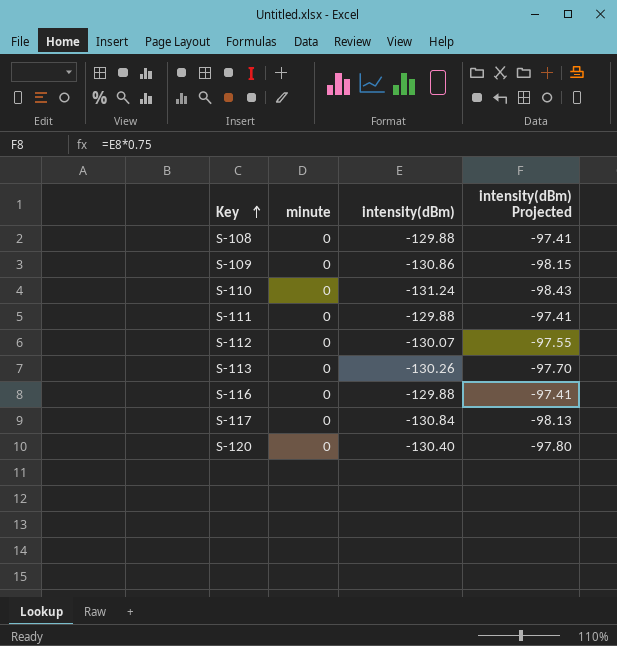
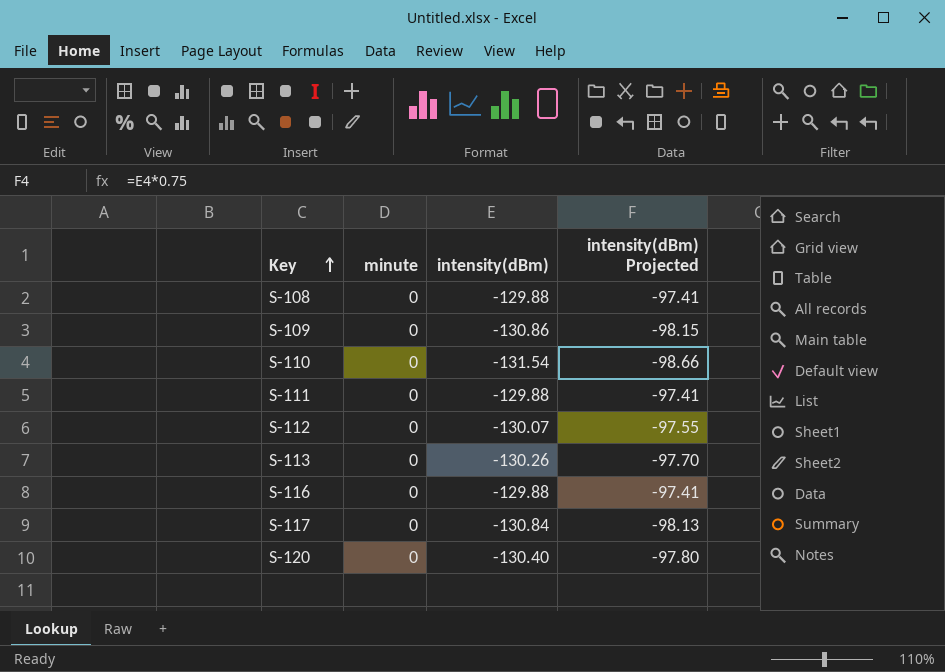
S-110 | intensity(dBm): -131.24 -> -131.54
S-110 | intensity(dBm) Projected: -98.43 -> -98.66

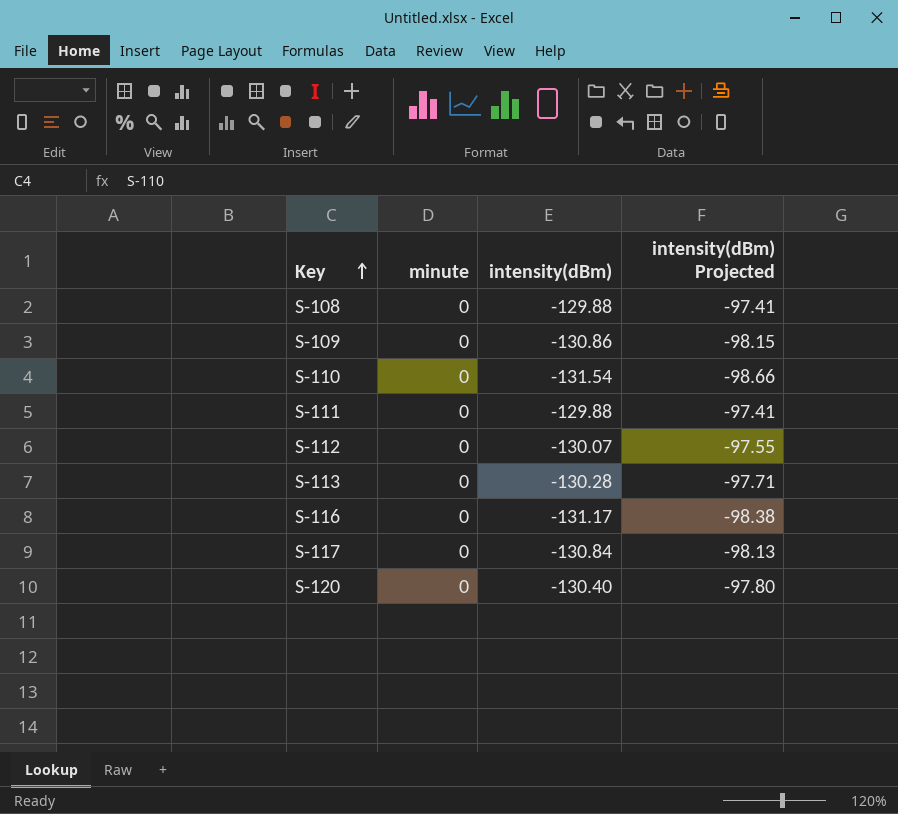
S-113 | intensity(dBm): -130.26 -> -130.28
S-113 | intensity(dBm) Projected: -97.70 -> -97.71
S-116 | intensity(dBm): -129.88 -> -131.17
S-116 | intensity(dBm) Projected: -97.41 -> -98.38

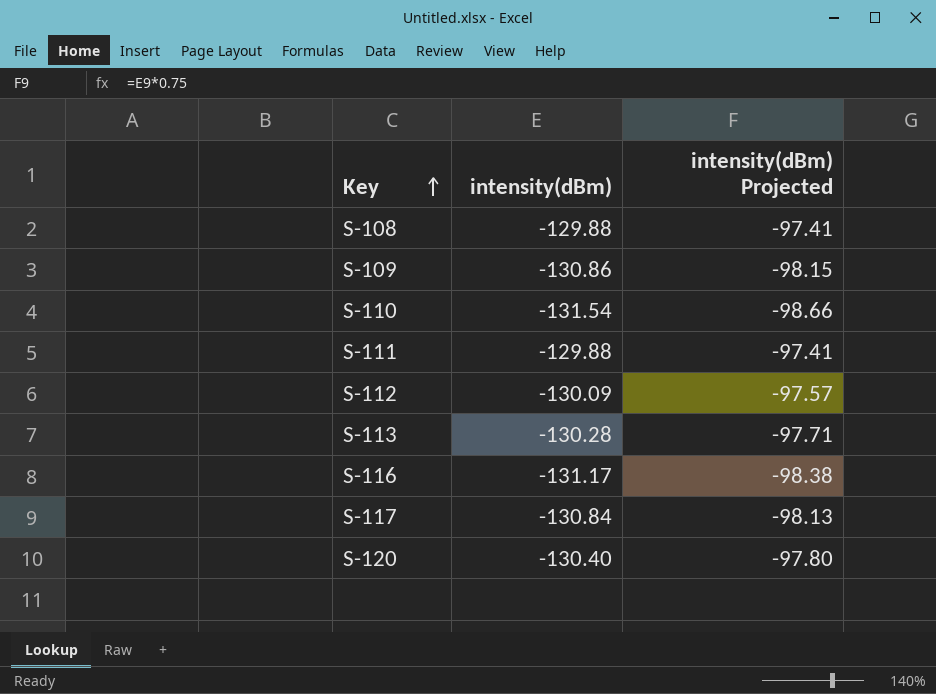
column minute | position: 2 -> none
S-112 | intensity(dBm): -130.07 -> -130.09
S-112 | intensity(dBm) Projected: -97.55 -> -97.57

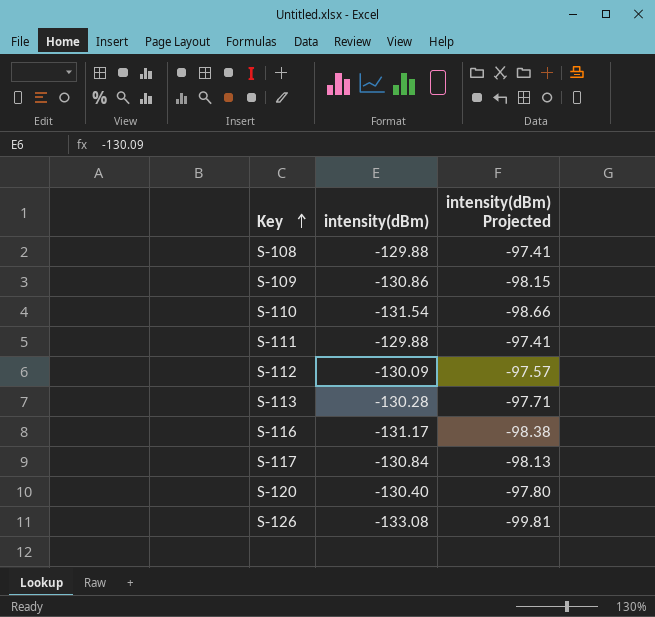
row S-126: none -> -133.08 | -99.81

